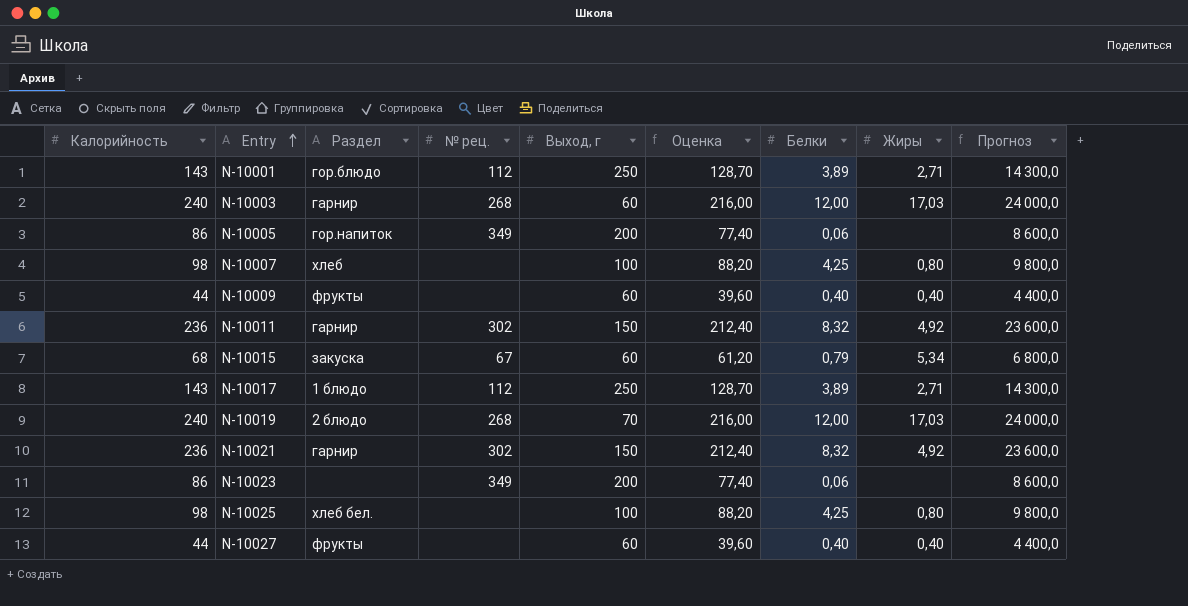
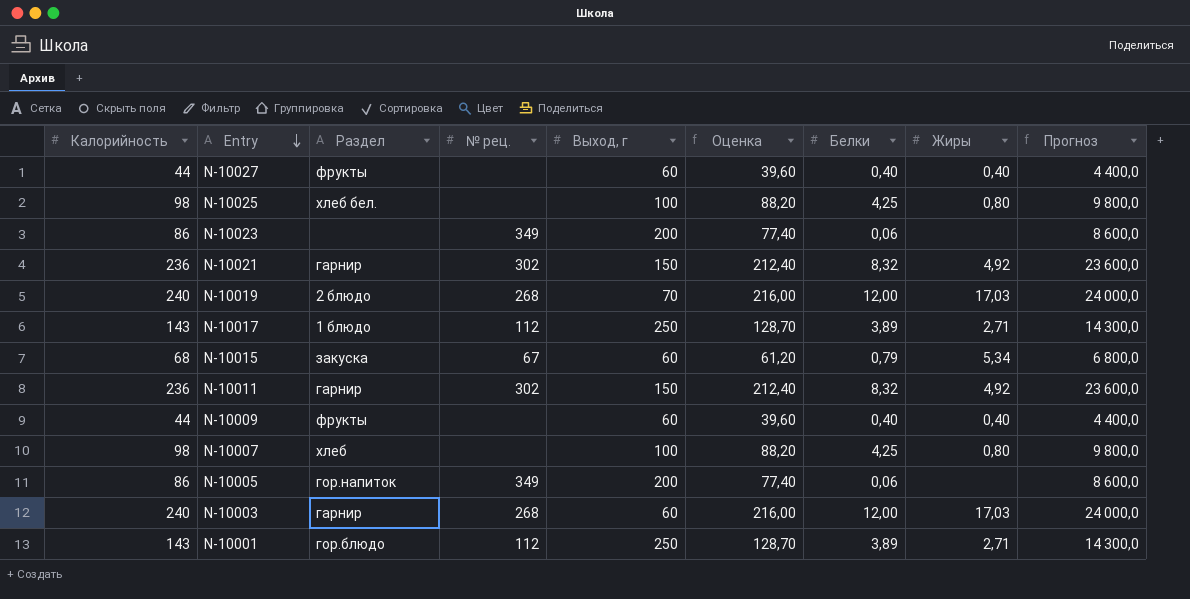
row order: Entry ascending -> Entry descending

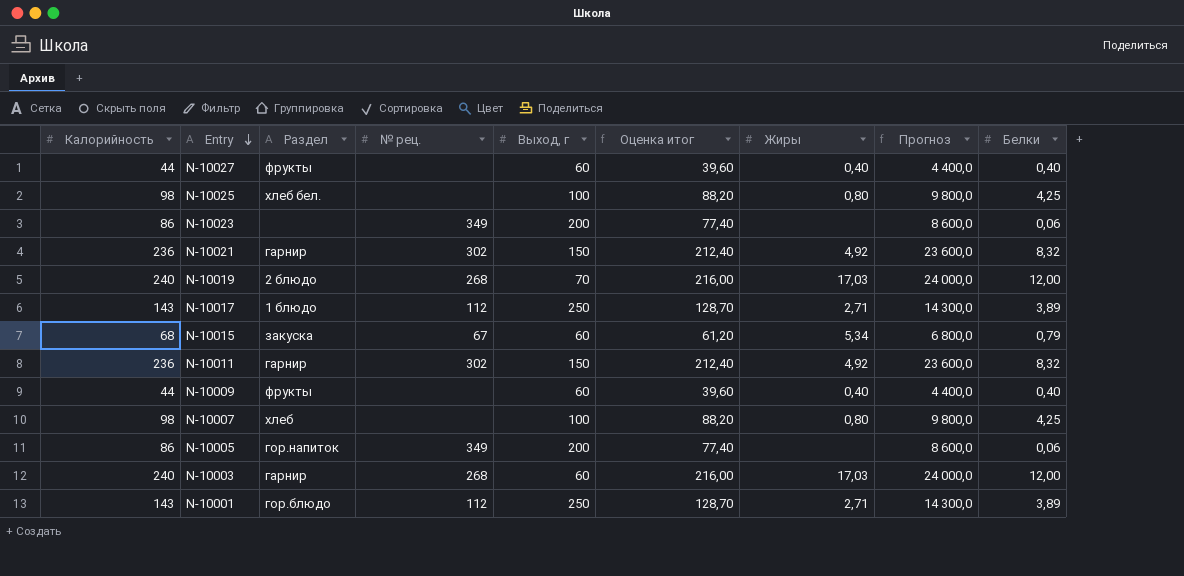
column name: Оценка -> Оценка итог
column Белки | position: 7 -> 9

